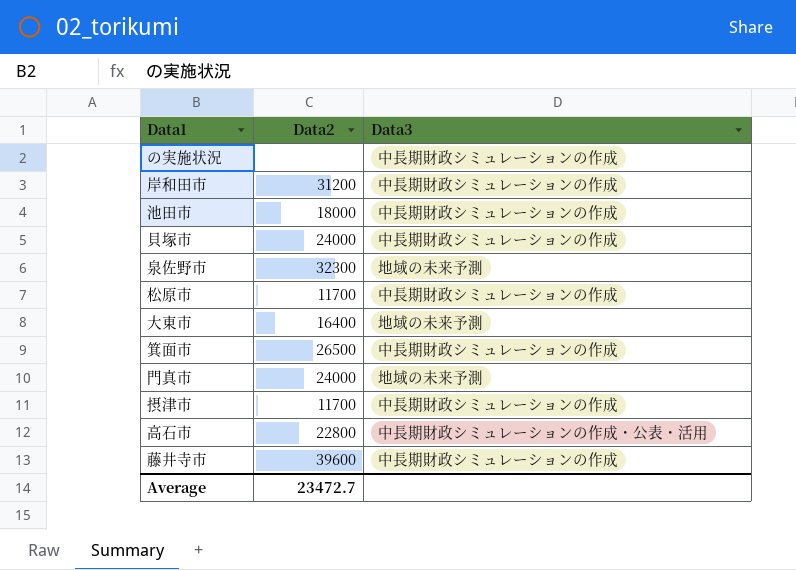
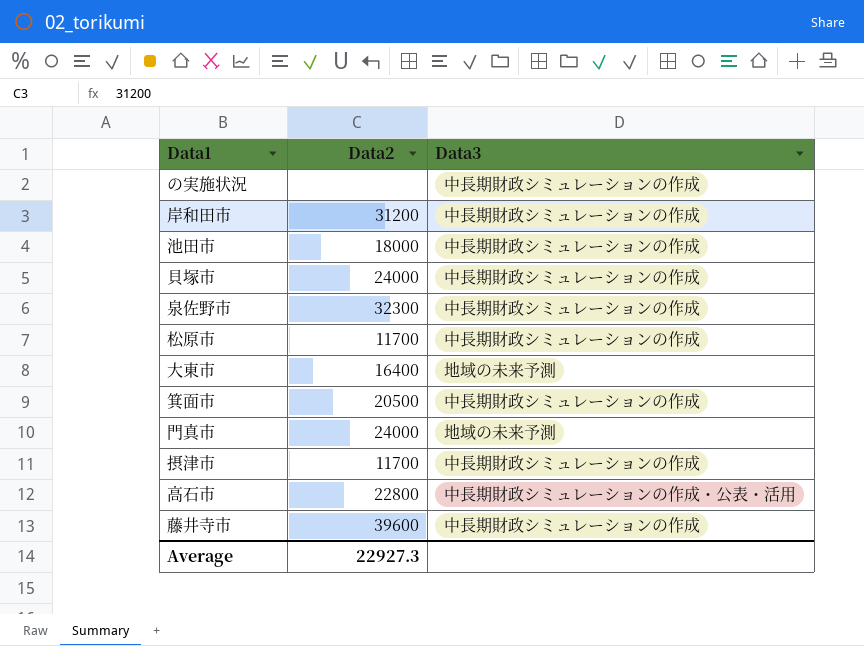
泉佐野市 | Data3: 地域の未来予測 -> 中長期財政シミュレーションの作成
箕面市 | Data2: 26500 -> 20500
Average | Data2: 23472.7 -> 22927.3

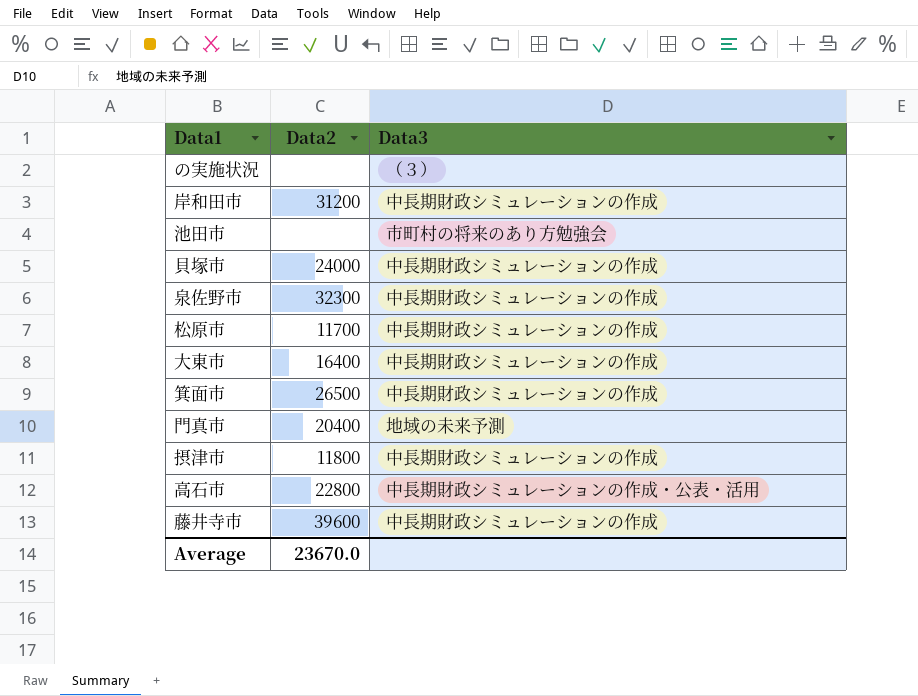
の実施状況 | Data3: 中長期財政シミュレーションの作成 -> （３）
池田市 | Data2: 18000 -> none
池田市 | Data3: 中長期財政シミュレーションの作成 -> 市町村の将来のあり方勉強会
大東市 | Data3: 地域の未来予測 -> 中長期財政シミュレーションの作成
箕面市 | Data2: 20500 -> 26500
門真市 | Data2: 24000 -> 20400
摂津市 | Data2: 11700 -> 11800
Average | Data2: 22927.3 -> 23670.0

